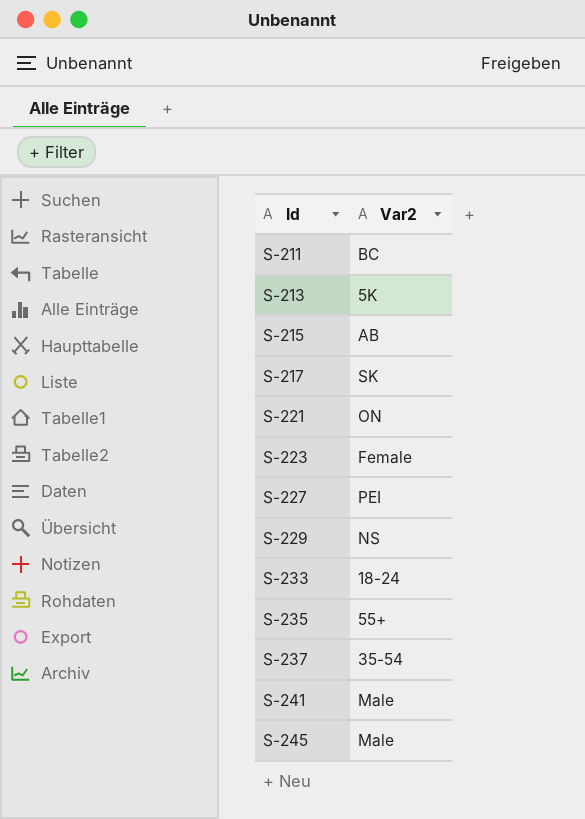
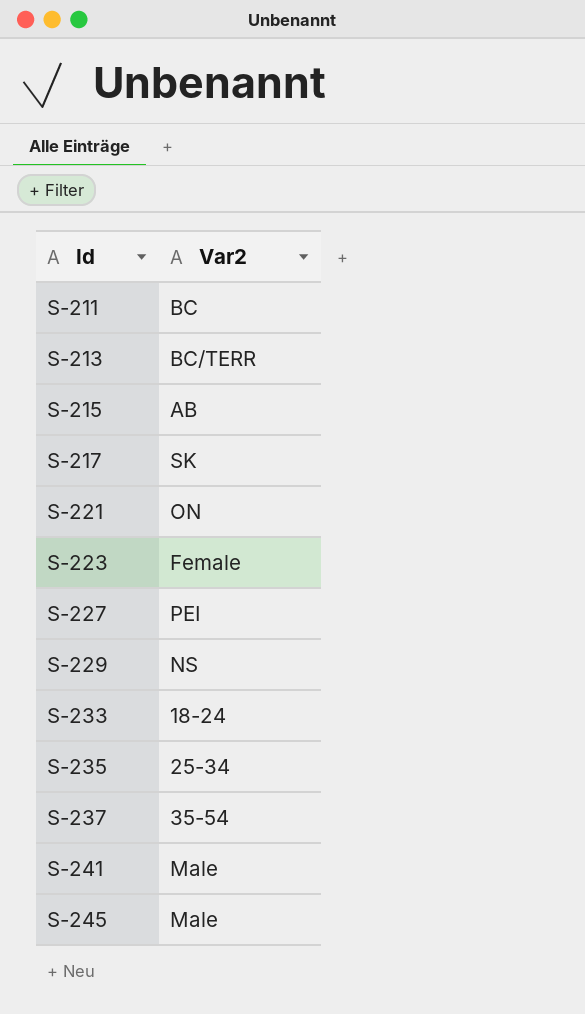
S-213 | Var2: 5K -> BC/TERR
S-235 | Var2: 55+ -> 25-34

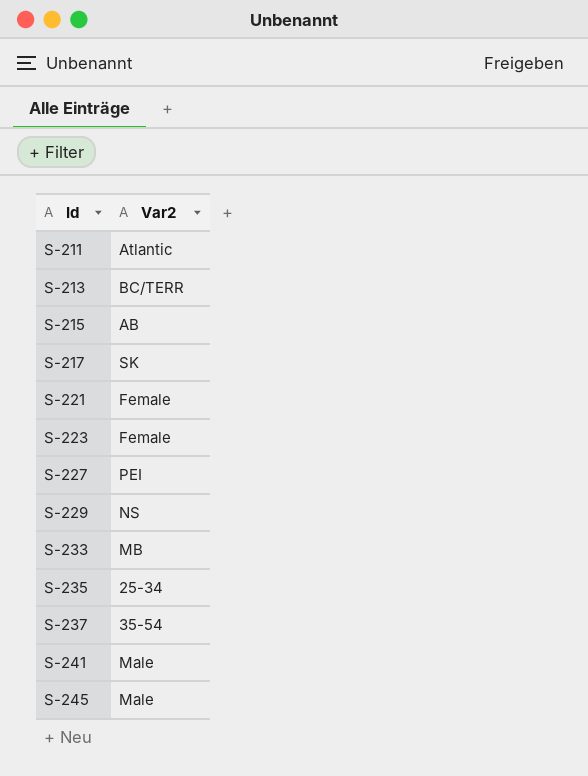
S-211 | Var2: BC -> Atlantic
S-221 | Var2: ON -> Female
S-233 | Var2: 18-24 -> MB

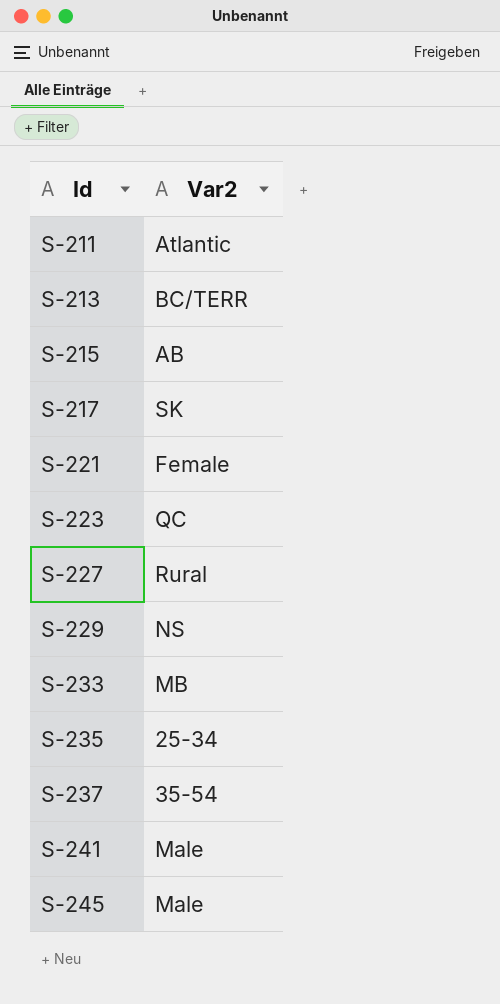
S-223 | Var2: Female -> QC
S-227 | Var2: PEI -> Rural

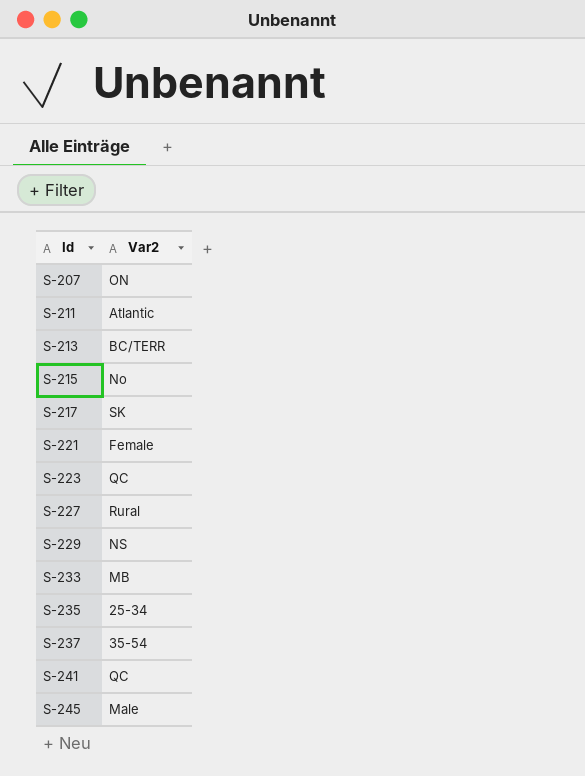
row S-207: none -> ON
S-215 | Var2: AB -> No
S-241 | Var2: Male -> QC

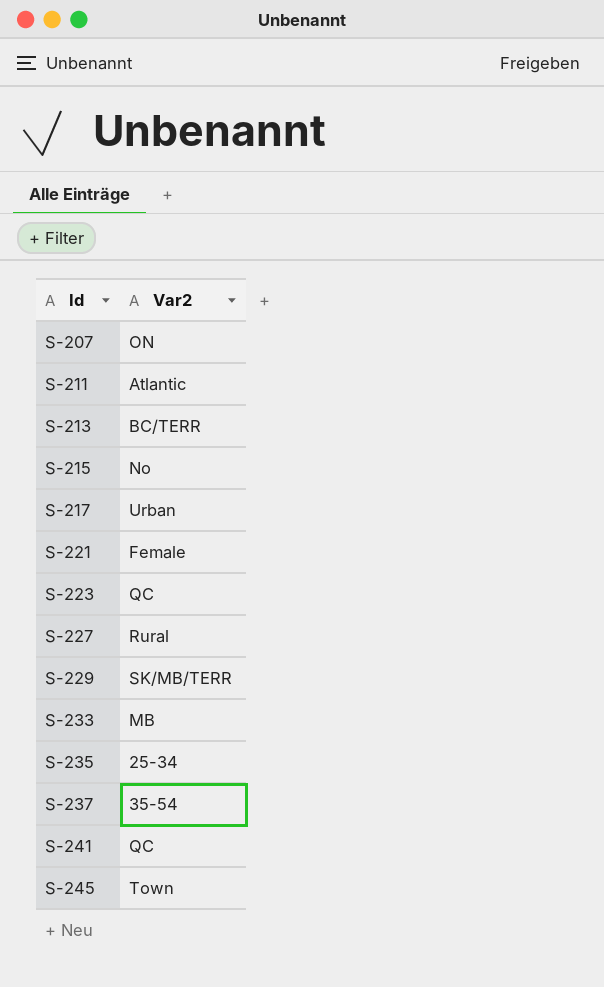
S-217 | Var2: SK -> Urban
S-229 | Var2: NS -> SK/MB/TERR
S-245 | Var2: Male -> Town

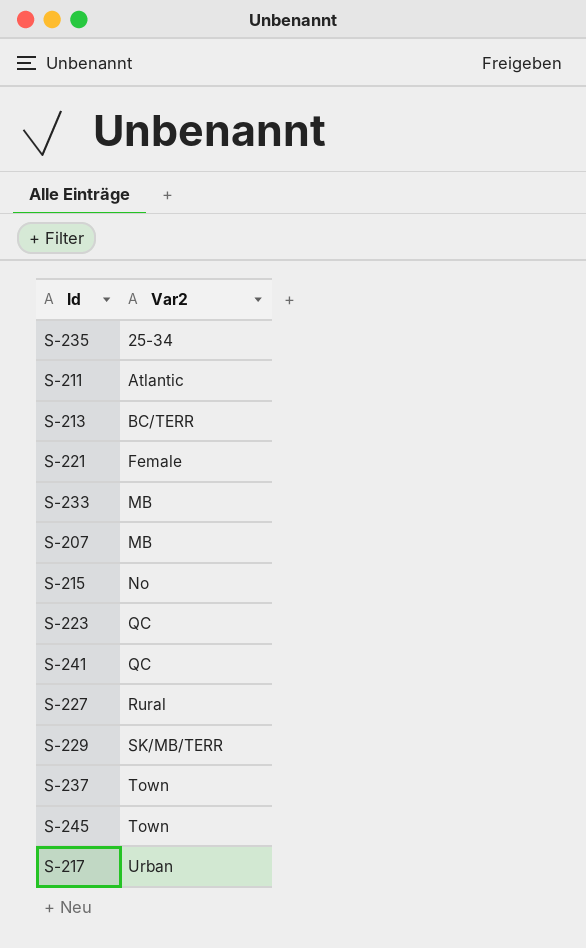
row order: Id ascending -> Var2 ascending
S-207 | Var2: ON -> MB
S-237 | Var2: 35-54 -> Town

